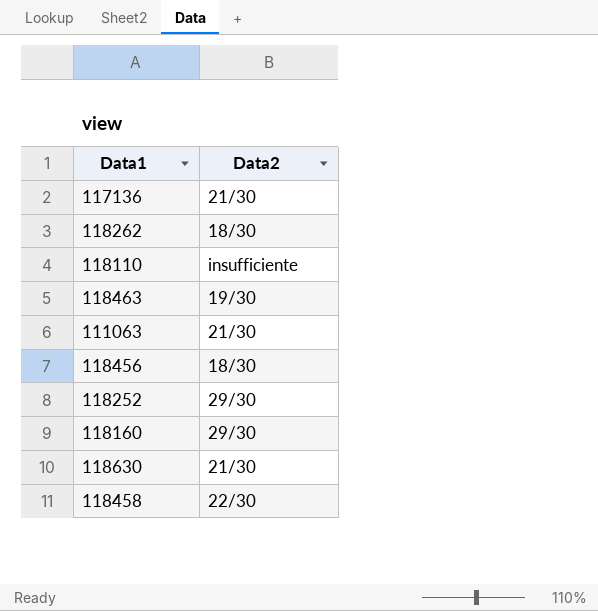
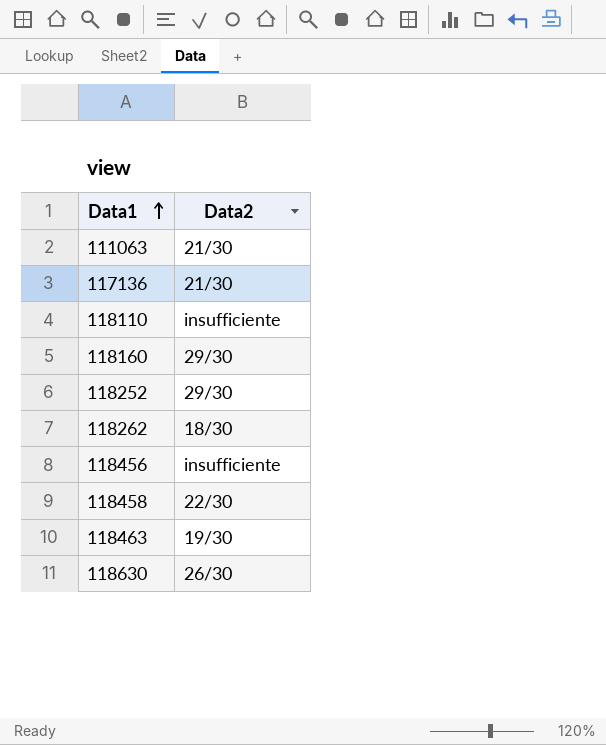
row order: none -> Data1 ascending
118456 | Data2: 18/30 -> insufficiente
118630 | Data2: 21/30 -> 26/30

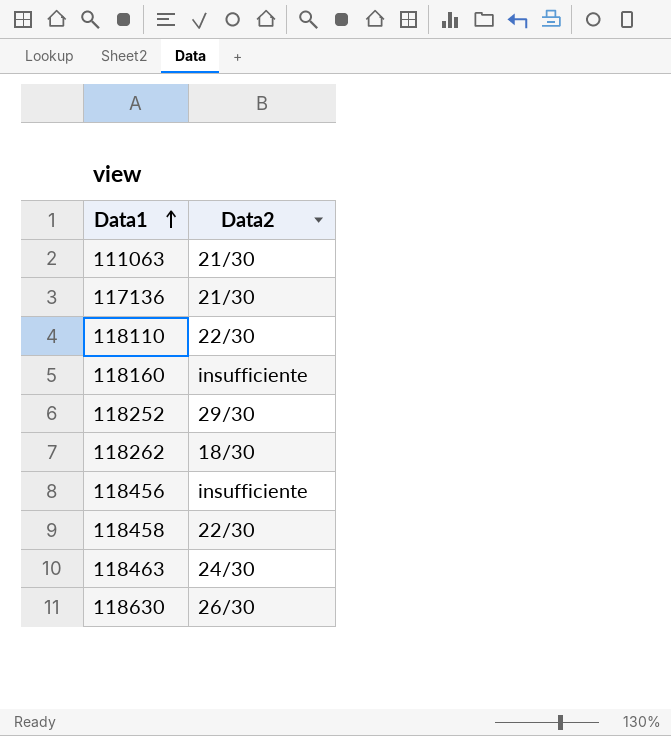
118110 | Data2: insufficiente -> 22/30
118160 | Data2: 29/30 -> insufficiente
118463 | Data2: 19/30 -> 24/30

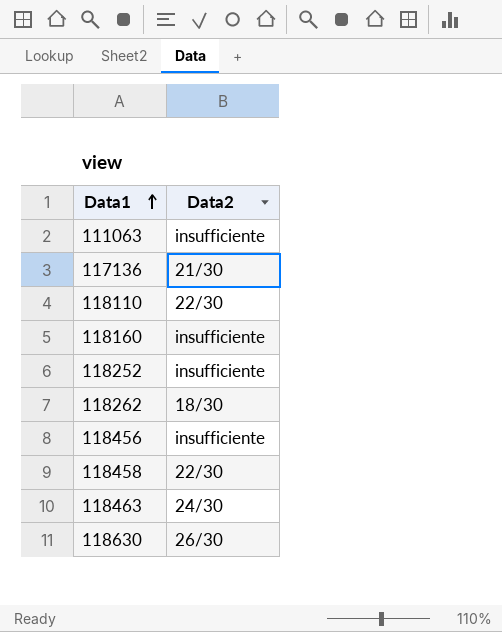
111063 | Data2: 21/30 -> insufficiente
118252 | Data2: 29/30 -> insufficiente

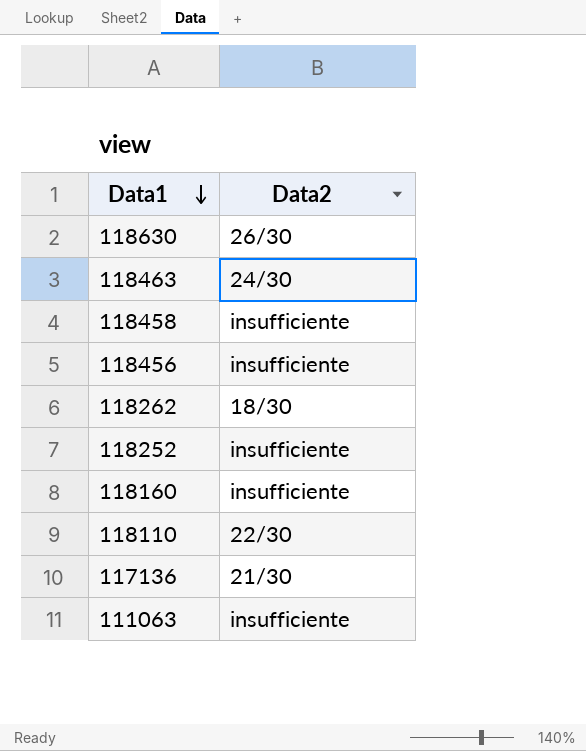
row order: Data1 ascending -> Data1 descending
118458 | Data2: 22/30 -> insufficiente

